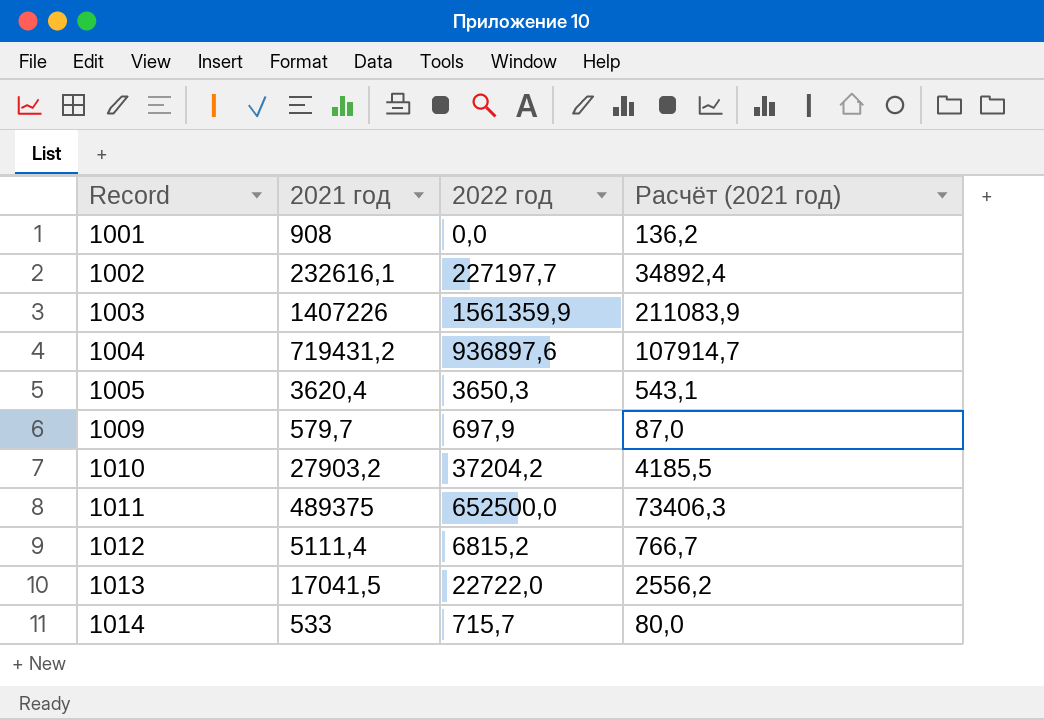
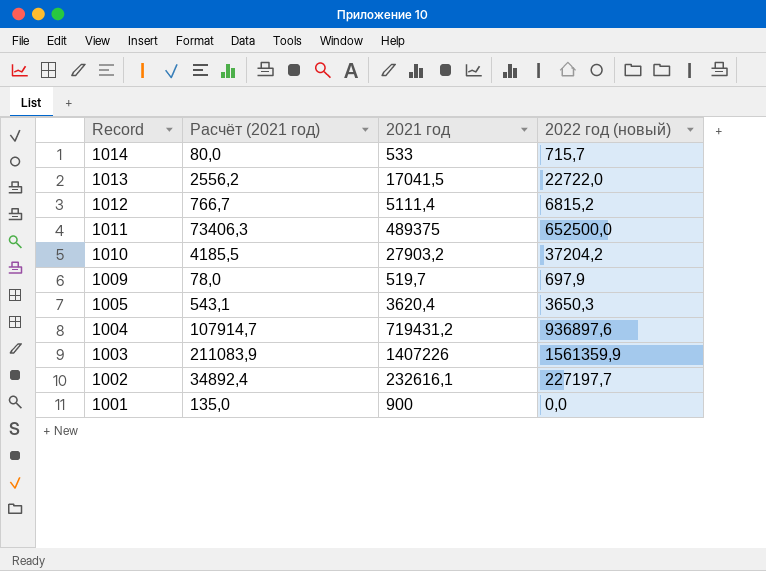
row order: Record ascending -> Record descending
column Расчёт (2021 год) | position: 4 -> 2
column name: 2022 год -> 2022 год (новый)
1009 | Расчёт (2021 год): 87,0 -> 78,0
1009 | 2021 год: 579,7 -> 519,7
1001 | Расчёт (2021 год): 136,2 -> 135,0
1001 | 2021 год: 908 -> 900

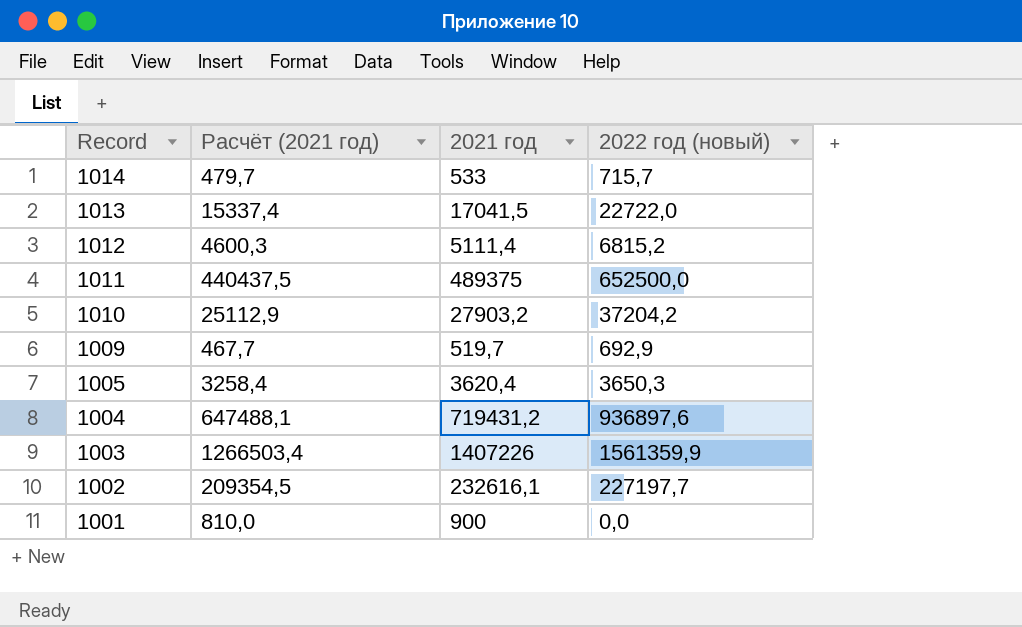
column Расчёт (2021 год) | formula: [2021 год] * 0,15 -> [2021 год] * 0,9
1009 | 2022 год (новый): 697,9 -> 692,9

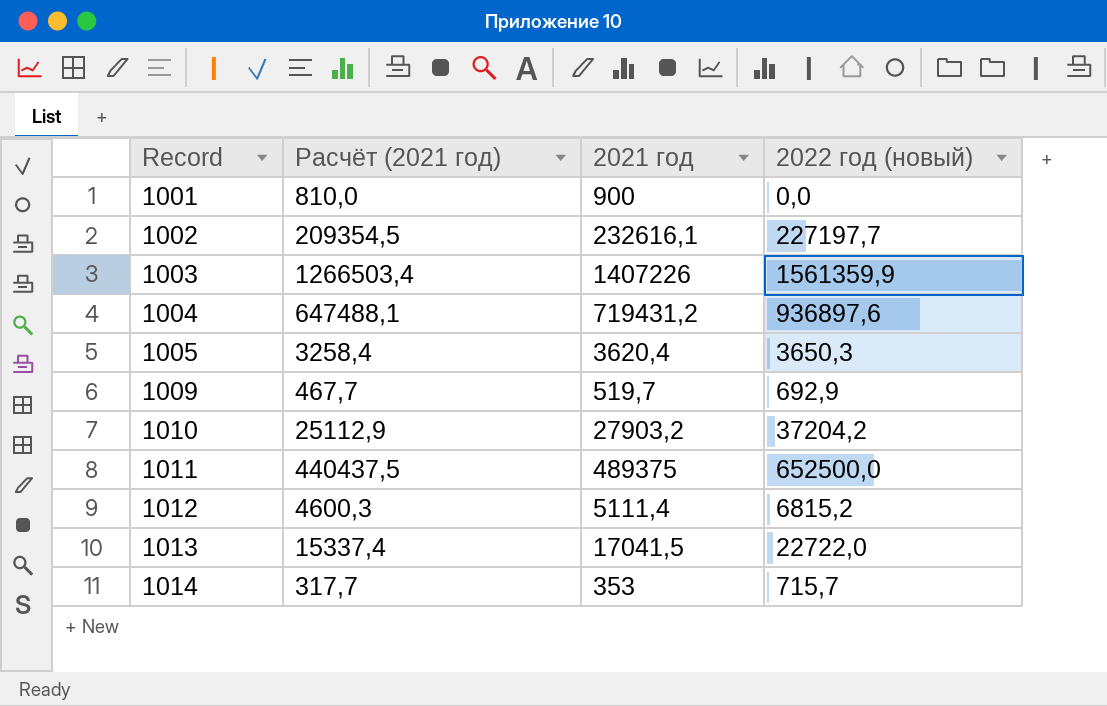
row order: Record descending -> Record ascending
1014 | Расчёт (2021 год): 479,7 -> 317,7
1014 | 2021 год: 533 -> 353

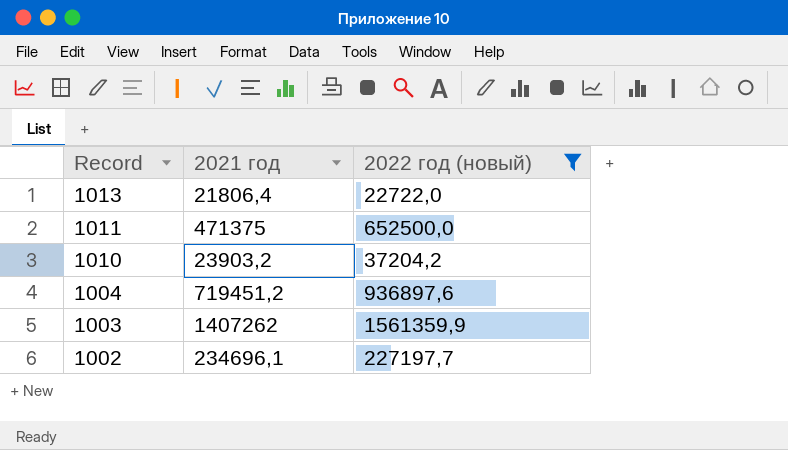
filter: none -> 2022 год (новый) >= 22722,0
row order: Record ascending -> Record descending
column Расчёт (2021 год) | formula: [2021 год] * 0,9 -> none
1013 | 2021 год: 17041,5 -> 21806,4
1011 | 2021 год: 489375 -> 471375
1010 | 2021 год: 27903,2 -> 23903,2
1004 | 2021 год: 719431,2 -> 719451,2
1003 | 2021 год: 1407226 -> 1407262
1002 | 2021 год: 232616,1 -> 234696,1

